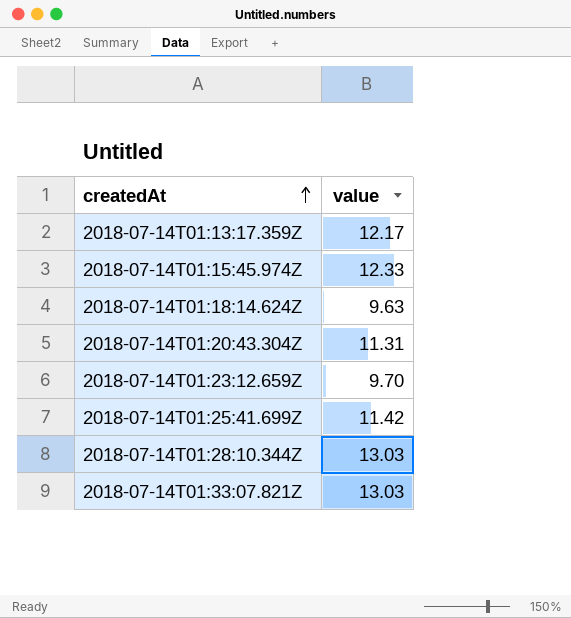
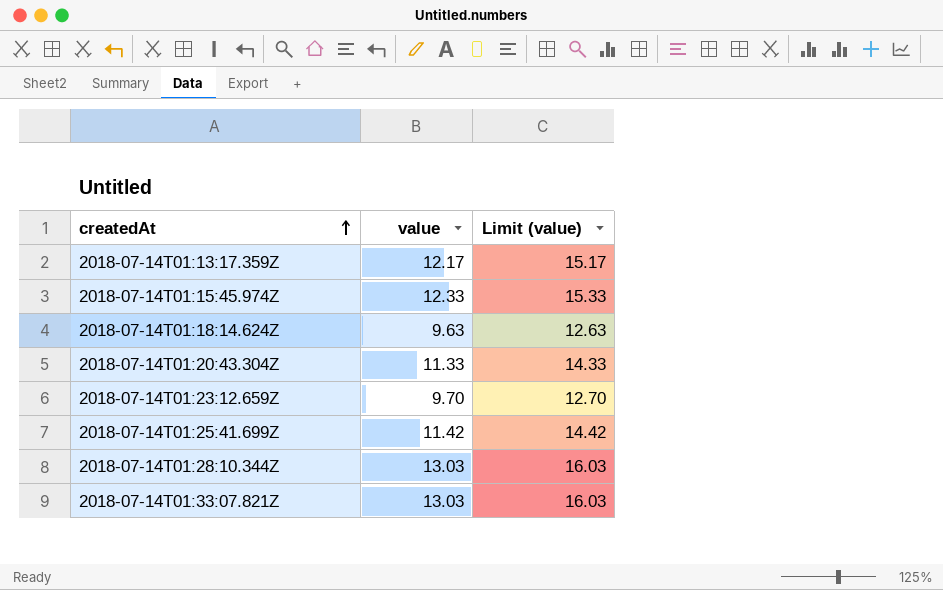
column Limit (value) | formula: none -> [value] + 3
2018-07-14T01:20:43.304Z | value: 11.31 -> 11.33

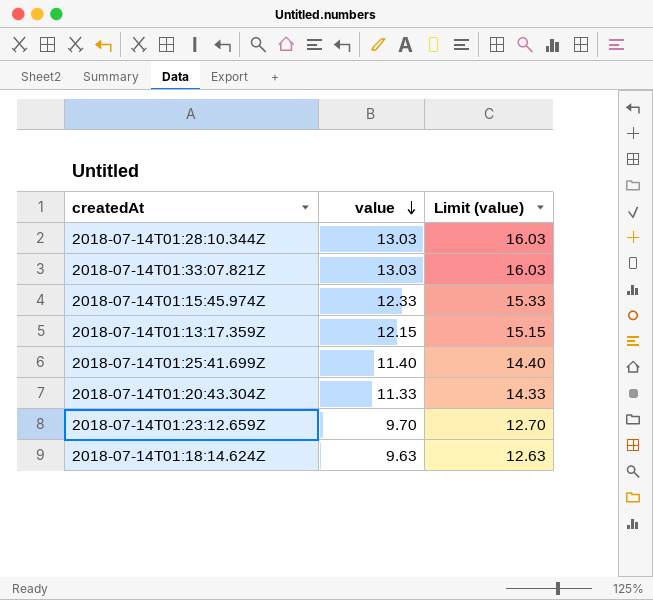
row order: createdAt ascending -> value descending
2018-07-14T01:13:17.359Z | value: 12.17 -> 12.15
2018-07-14T01:13:17.359Z | Limit (value): 15.17 -> 15.15
2018-07-14T01:25:41.699Z | value: 11.42 -> 11.40
2018-07-14T01:25:41.699Z | Limit (value): 14.42 -> 14.40

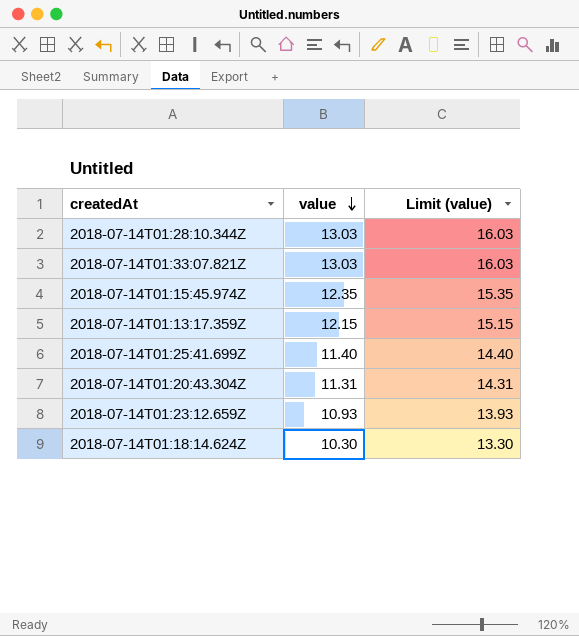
2018-07-14T01:15:45.974Z | value: 12.33 -> 12.35
2018-07-14T01:15:45.974Z | Limit (value): 15.33 -> 15.35
2018-07-14T01:20:43.304Z | value: 11.33 -> 11.31
2018-07-14T01:20:43.304Z | Limit (value): 14.33 -> 14.31
2018-07-14T01:23:12.659Z | value: 9.70 -> 10.93
2018-07-14T01:23:12.659Z | Limit (value): 12.70 -> 13.93
2018-07-14T01:18:14.624Z | value: 9.63 -> 10.30
2018-07-14T01:18:14.624Z | Limit (value): 12.63 -> 13.30

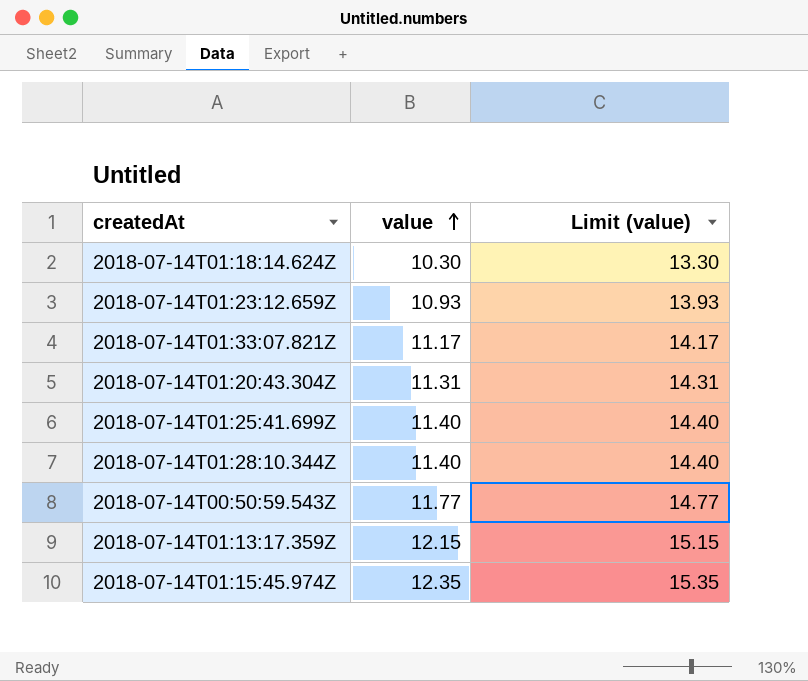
row order: value descending -> value ascending
2018-07-14T01:33:07.821Z | value: 13.03 -> 11.17
2018-07-14T01:33:07.821Z | Limit (value): 16.03 -> 14.17
2018-07-14T01:28:10.344Z | value: 13.03 -> 11.40
2018-07-14T01:28:10.344Z | Limit (value): 16.03 -> 14.40
row 2018-07-14T00:50:59.543Z: none -> 11.77 | 14.77

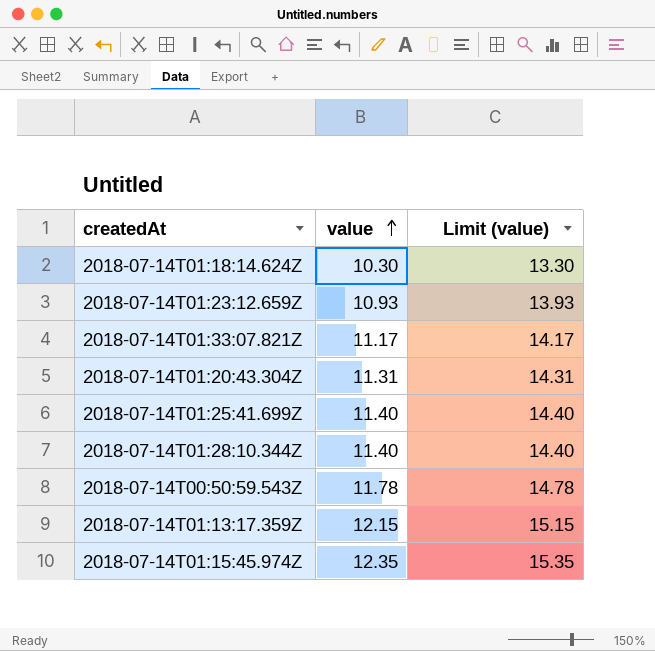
2018-07-14T00:50:59.543Z | value: 11.77 -> 11.78
2018-07-14T00:50:59.543Z | Limit (value): 14.77 -> 14.78

